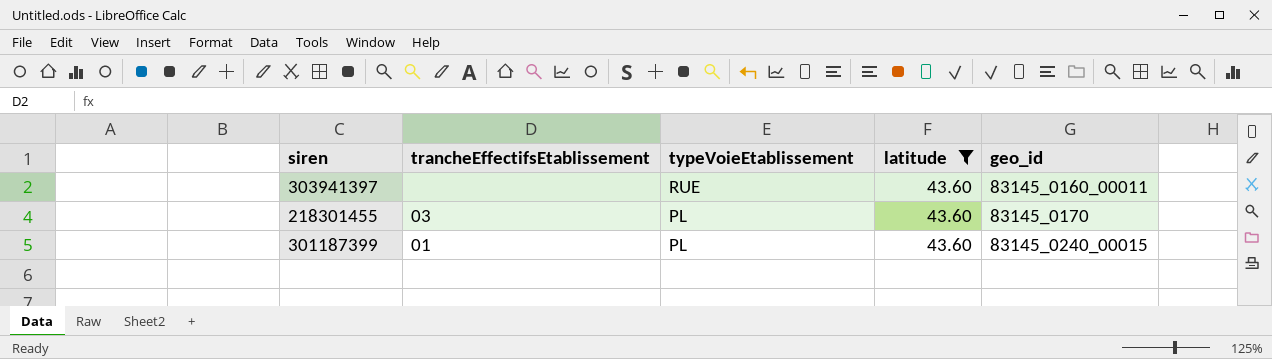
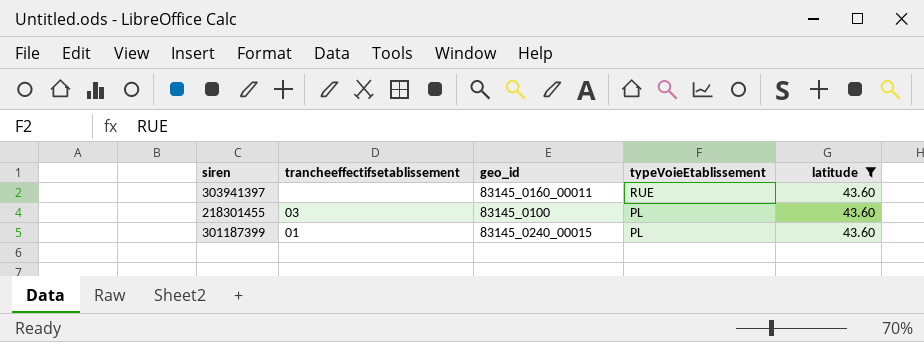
column name: trancheEffectifsEtablissement -> trancheeffectifsetablissement
column geo_id | position: 5 -> 3
218301455 | geo_id: 83145_0170 -> 83145_0100

